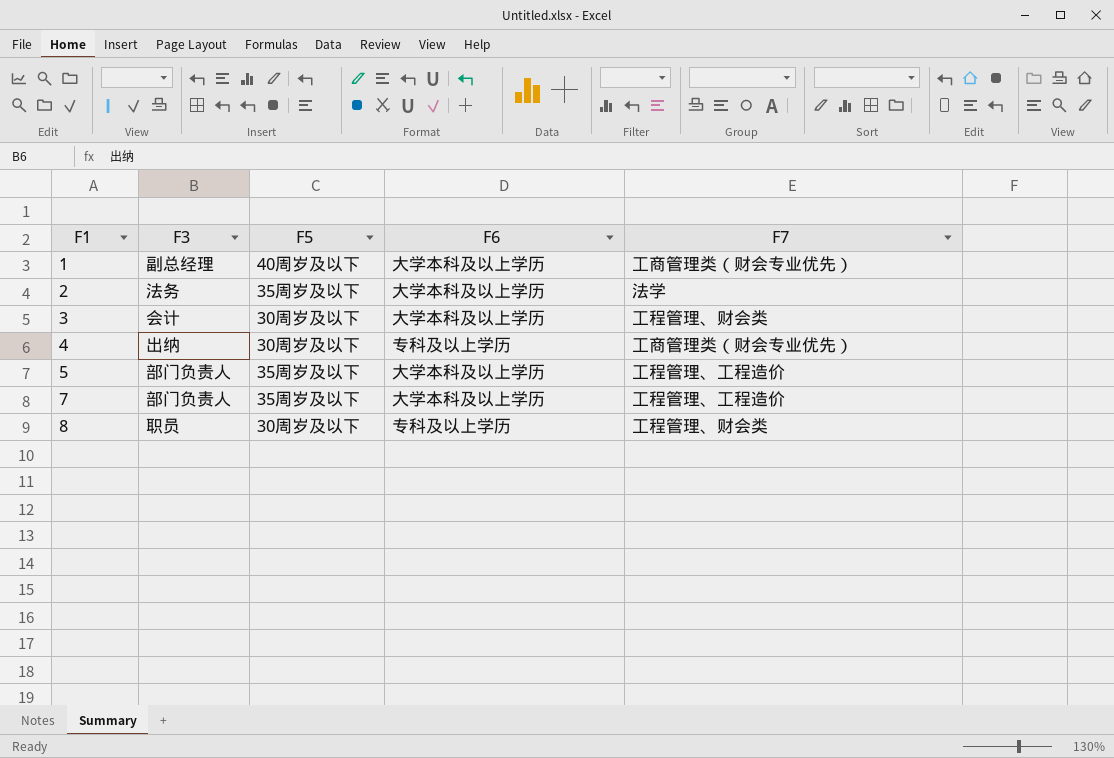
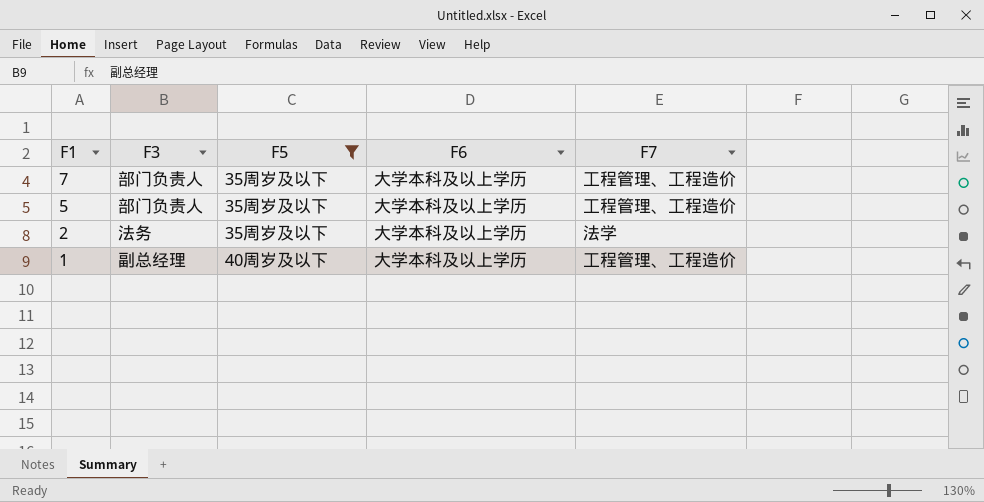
filter: none -> F5 != 30周岁及以下
row order: F1 ascending -> F1 descending
1 | F7: 工商管理类（财会专业优先） -> 工程管理、工程造价

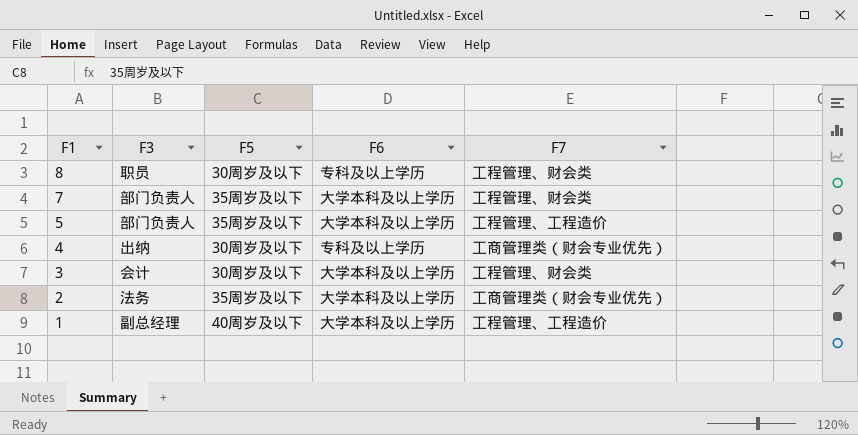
filter: F5 != 30周岁及以下 -> none
7 | F7: 工程管理、工程造价 -> 工程管理、财会类
2 | F7: 法学 -> 工商管理类（财会专业优先）

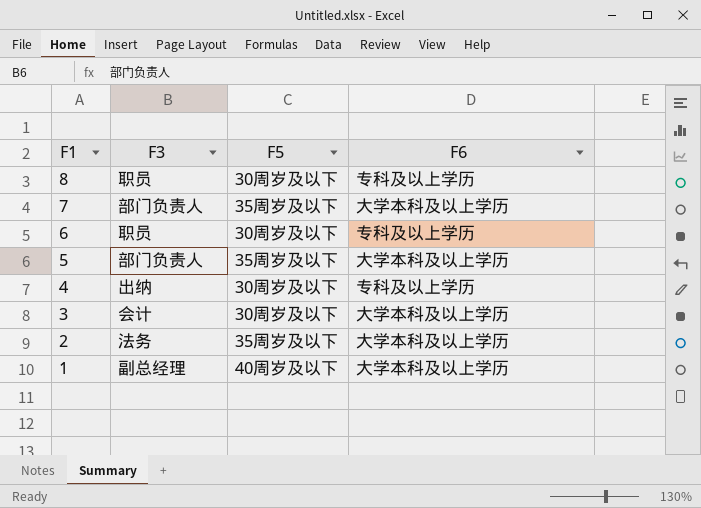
column F7 | position: 5 -> none
row 6: none -> 职员 | 30周岁及以下 | 专科及以上学历

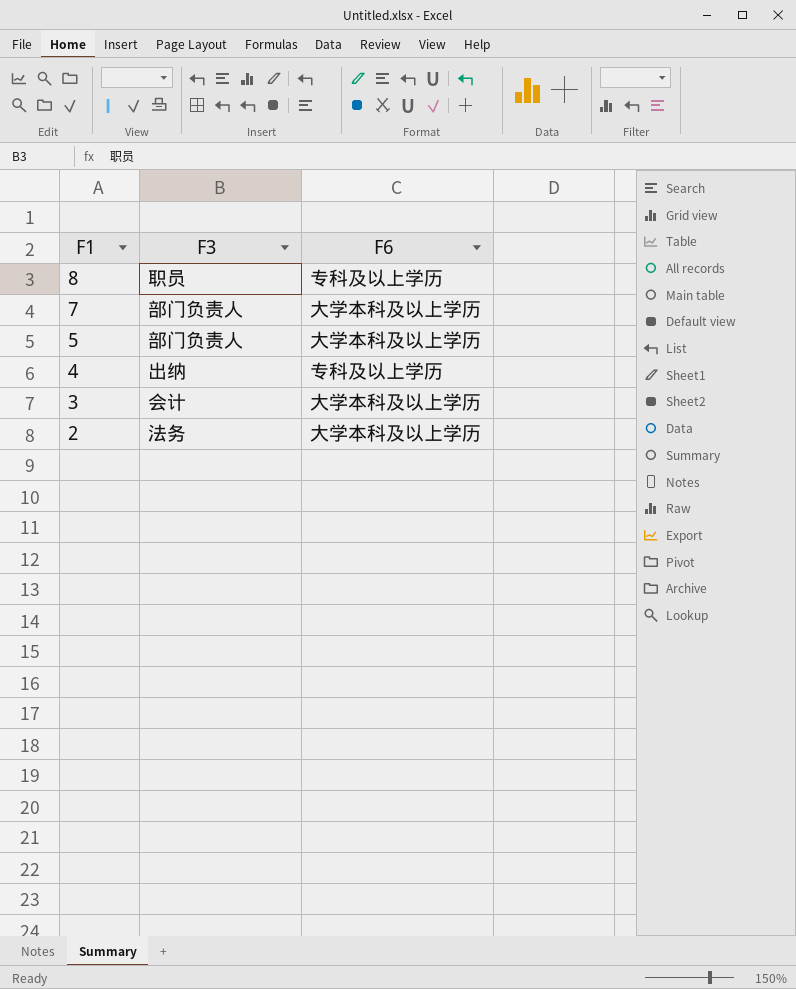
column F5 | position: 3 -> none
row 6: 职员 | 30周岁及以下 | 专科及以上学历 -> none
row 1: 副总经理 | 40周岁及以下 | 大学本科及以上学历 -> none

